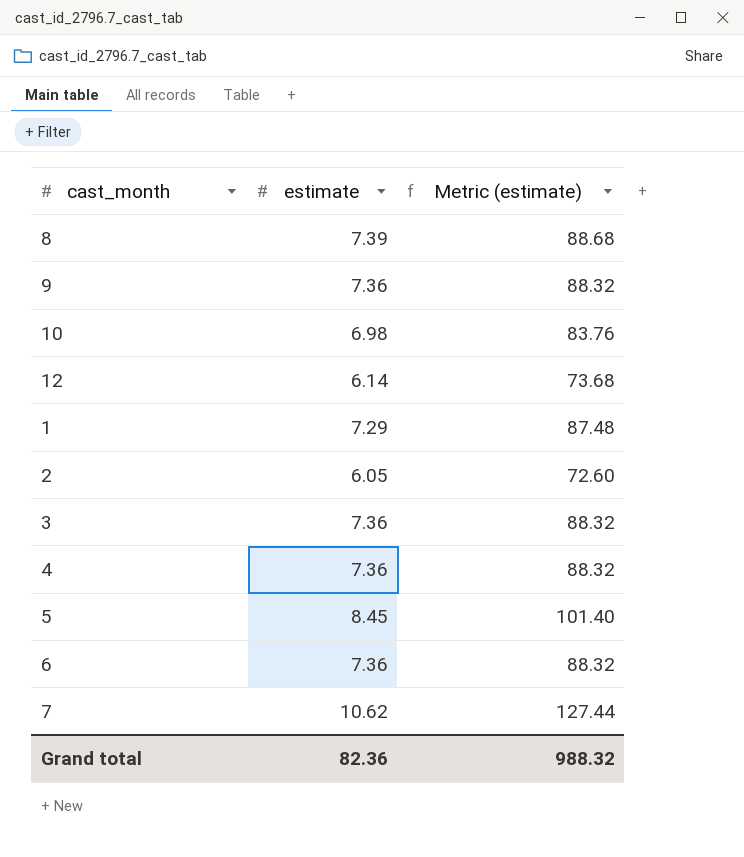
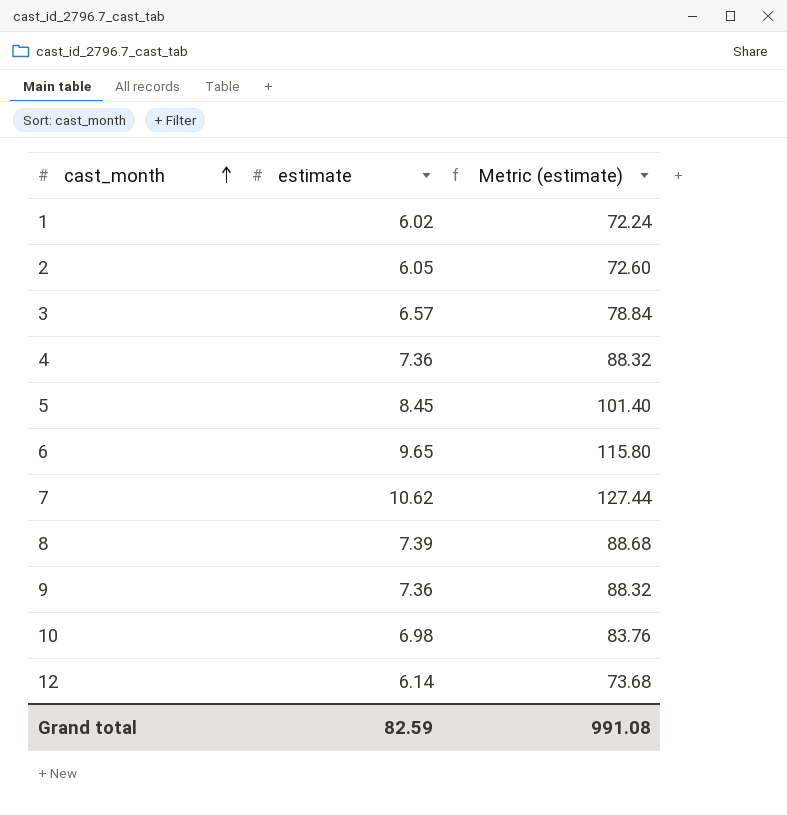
row order: none -> cast_month ascending
1 | estimate: 7.29 -> 6.02
1 | Metric (estimate): 87.48 -> 72.24
3 | estimate: 7.36 -> 6.57
3 | Metric (estimate): 88.32 -> 78.84
6 | estimate: 7.36 -> 9.65
6 | Metric (estimate): 88.32 -> 115.80
Grand total | estimate: 82.36 -> 82.59
Grand total | Metric (estimate): 988.32 -> 991.08

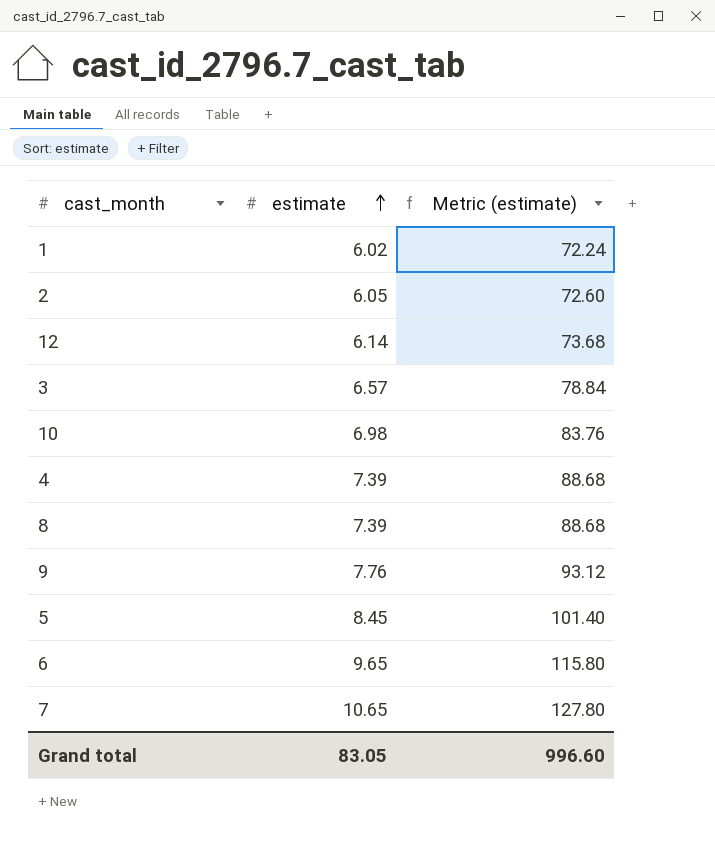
row order: cast_month ascending -> estimate ascending
4 | estimate: 7.36 -> 7.39
4 | Metric (estimate): 88.32 -> 88.68
9 | estimate: 7.36 -> 7.76
9 | Metric (estimate): 88.32 -> 93.12
7 | estimate: 10.62 -> 10.65
7 | Metric (estimate): 127.44 -> 127.80
Grand total | estimate: 82.59 -> 83.05
Grand total | Metric (estimate): 991.08 -> 996.60

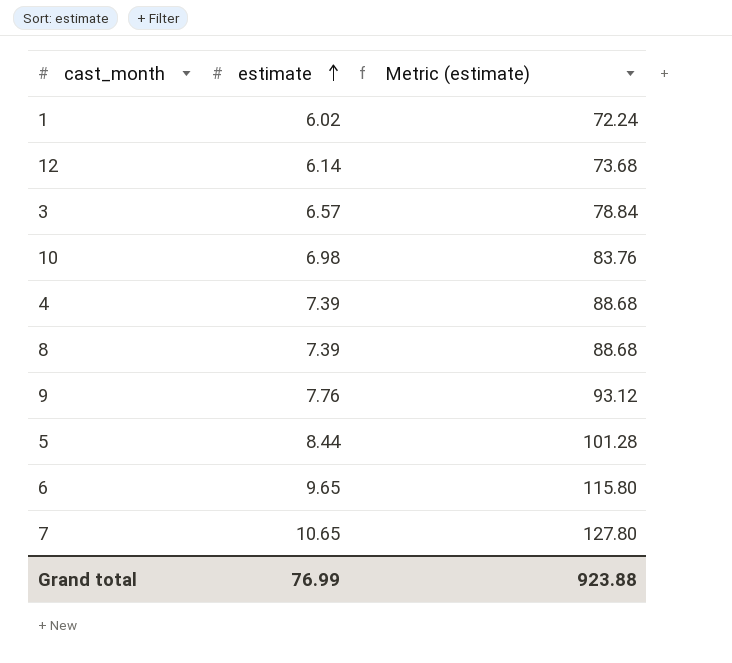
row 2: 6.05 | 72.60 -> none
5 | estimate: 8.45 -> 8.44
5 | Metric (estimate): 101.40 -> 101.28
Grand total | estimate: 83.05 -> 76.99
Grand total | Metric (estimate): 996.60 -> 923.88

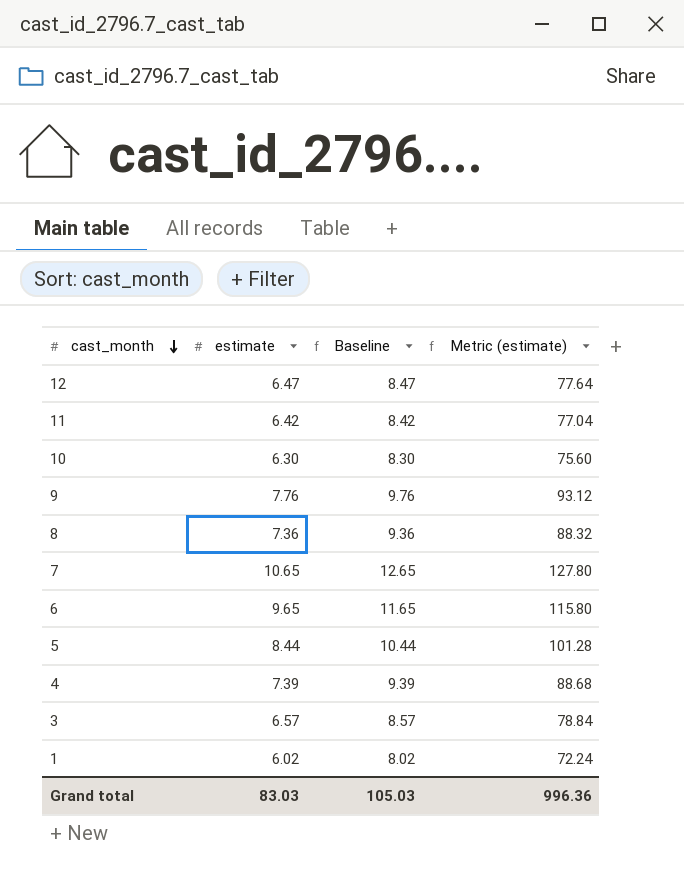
row order: estimate ascending -> cast_month descending
column Baseline | formula: none -> [estimate] + 2
12 | estimate: 6.14 -> 6.47
12 | Metric (estimate): 73.68 -> 77.64
row 11: none -> 6.42 | 8.42 | 77.04
10 | estimate: 6.98 -> 6.30
10 | Metric (estimate): 83.76 -> 75.60
8 | estimate: 7.39 -> 7.36
8 | Metric (estimate): 88.68 -> 88.32
Grand total | estimate: 76.99 -> 83.03
Grand total | Metric (estimate): 923.88 -> 996.36

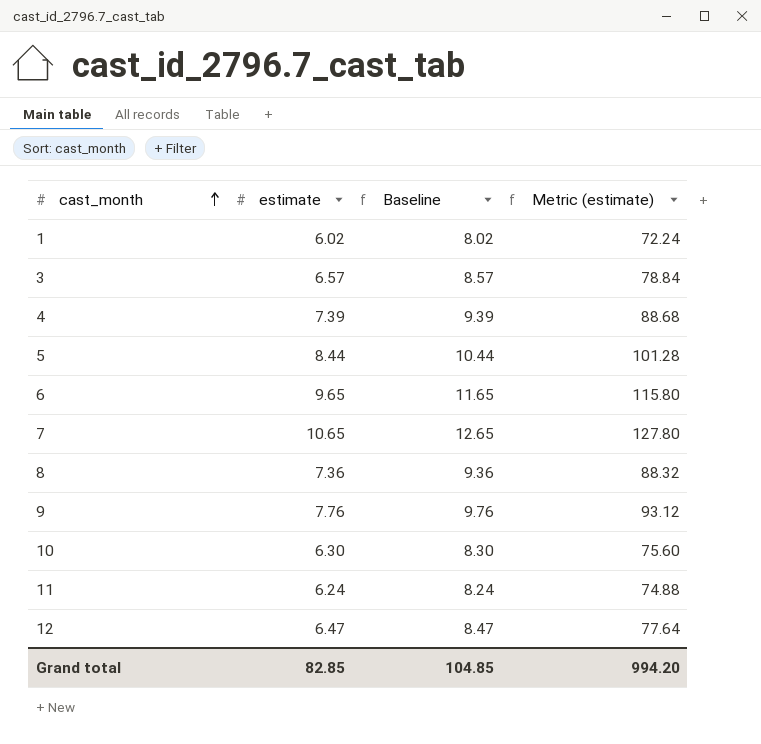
row order: cast_month descending -> cast_month ascending
11 | estimate: 6.42 -> 6.24
11 | Baseline: 8.42 -> 8.24
11 | Metric (estimate): 77.04 -> 74.88
Grand total | estimate: 83.03 -> 82.85
Grand total | Baseline: 105.03 -> 104.85
Grand total | Metric (estimate): 996.36 -> 994.20

